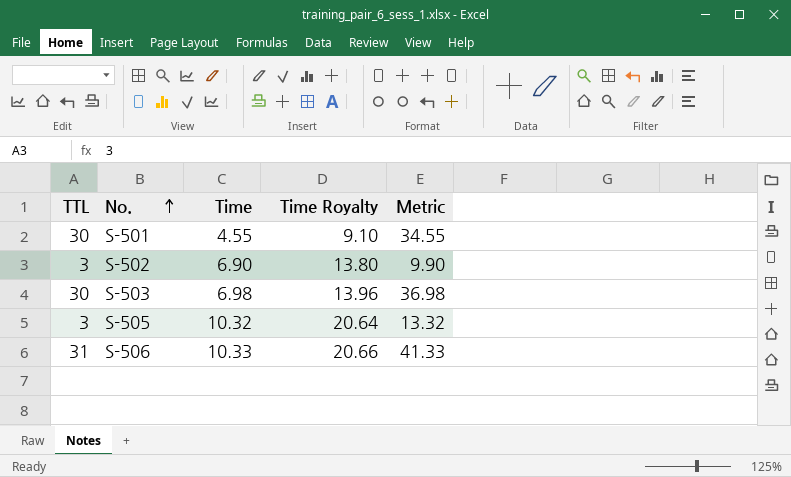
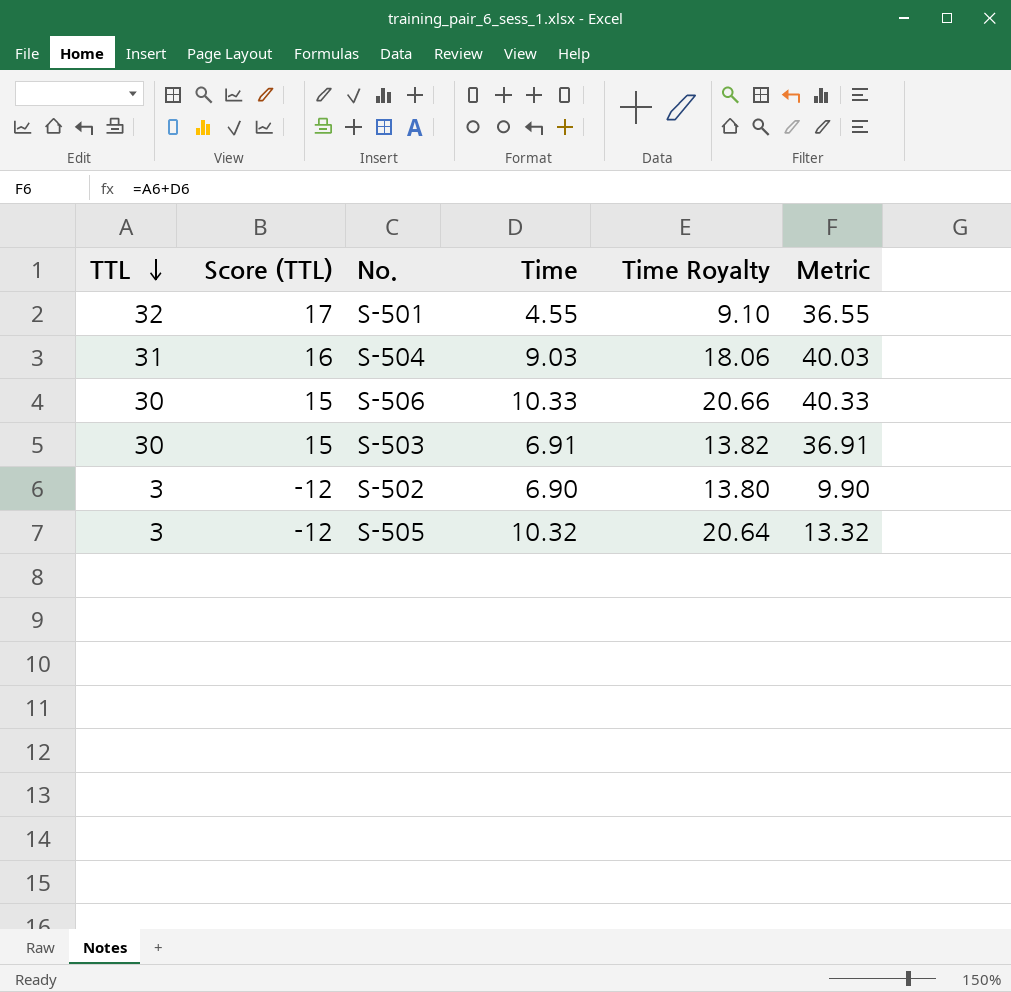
row order: No. ascending -> TTL descending
column Score (TTL) | formula: none -> [TTL] - 15
S-501 | TTL: 30 -> 32
S-501 | Metric: 34.55 -> 36.55
row S-504: none -> 31 | 16 | 9.03 | 18.06 | 40.03
S-506 | TTL: 31 -> 30
S-506 | Metric: 41.33 -> 40.33
S-503 | Time: 6.98 -> 6.91
S-503 | Time Royalty: 13.96 -> 13.82
S-503 | Metric: 36.98 -> 36.91

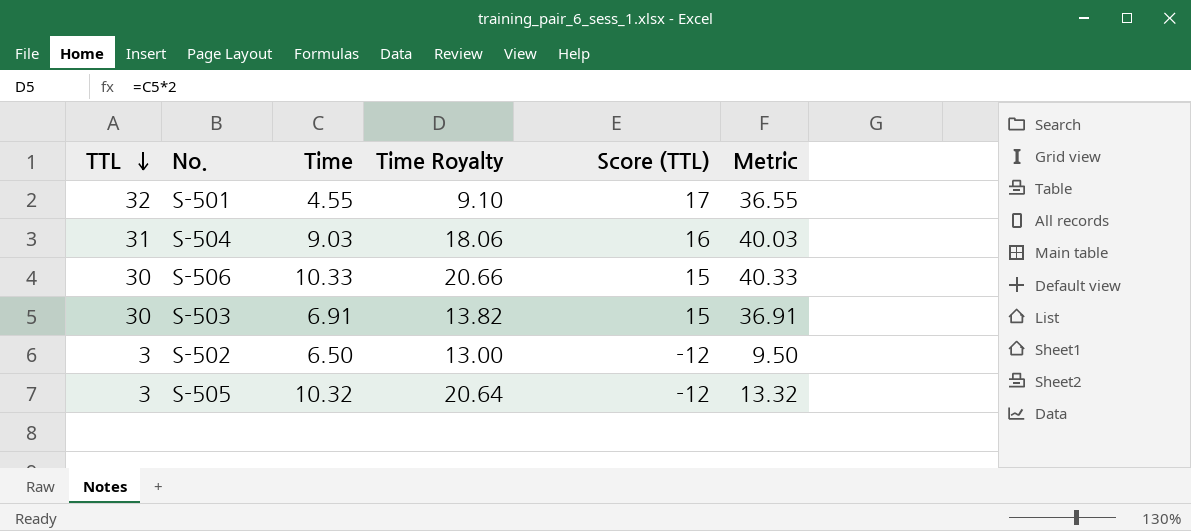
column Score (TTL) | position: 2 -> 5
S-502 | Time: 6.90 -> 6.50
S-502 | Time Royalty: 13.80 -> 13.00
S-502 | Metric: 9.90 -> 9.50

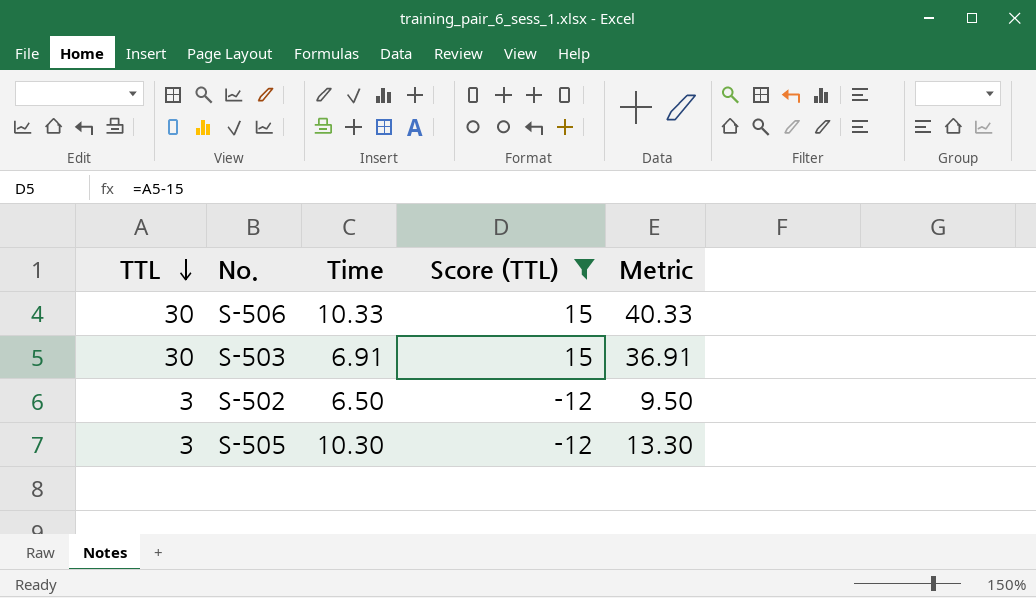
filter: none -> Score (TTL) <= 15
column Time Royalty | formula: [Time] * 2 -> none
S-505 | Time: 10.32 -> 10.30
S-505 | Metric: 13.32 -> 13.30

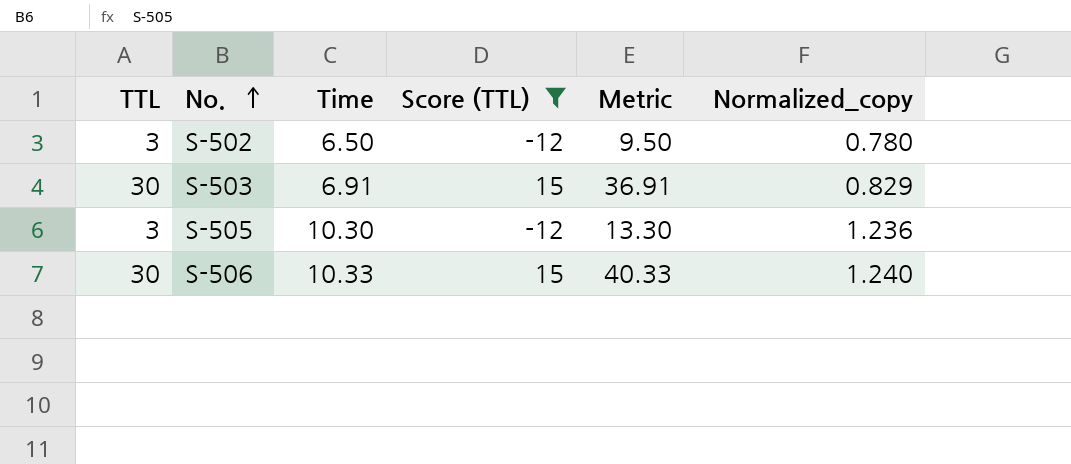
row order: TTL descending -> No. ascending
column Normalized_copy | formula: none -> [Time] * 0.12

